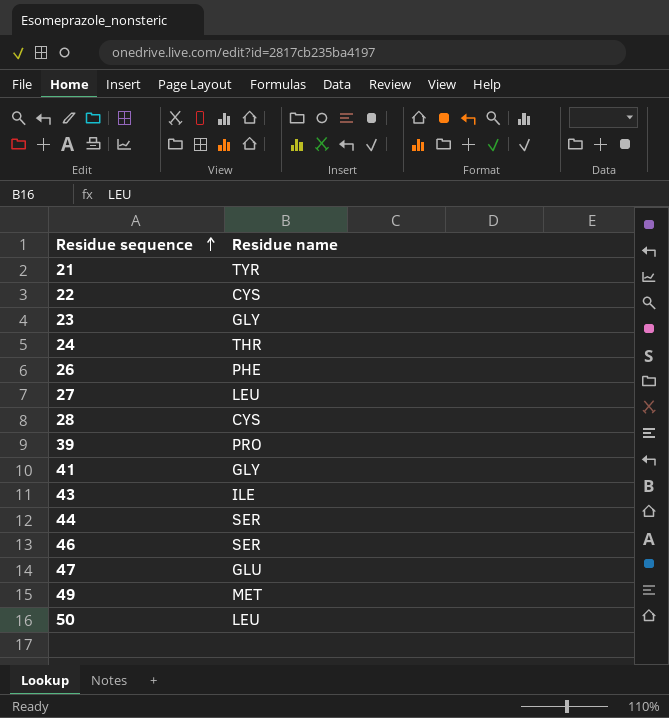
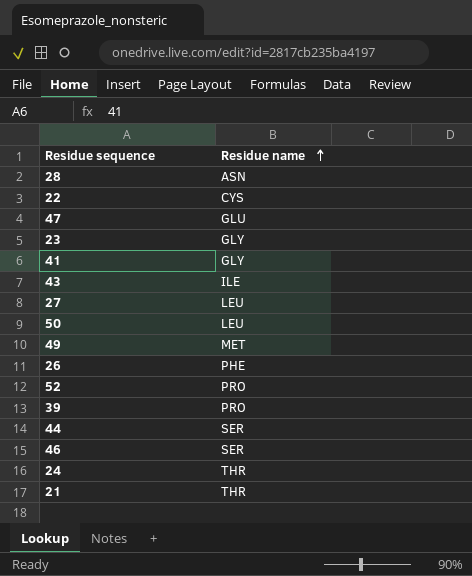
row order: Residue sequence ascending -> Residue name ascending
28 | Residue name: CYS -> ASN
row 52: none -> PRO
21 | Residue name: TYR -> THR

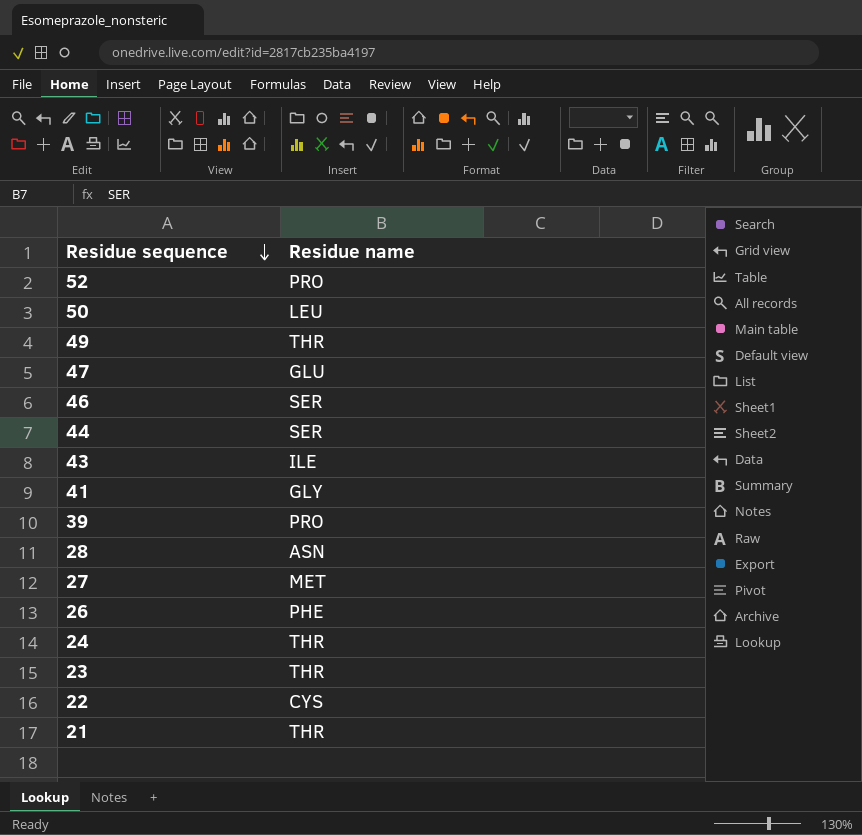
row order: Residue name ascending -> Residue sequence descending
49 | Residue name: MET -> THR
27 | Residue name: LEU -> MET
23 | Residue name: GLY -> THR

